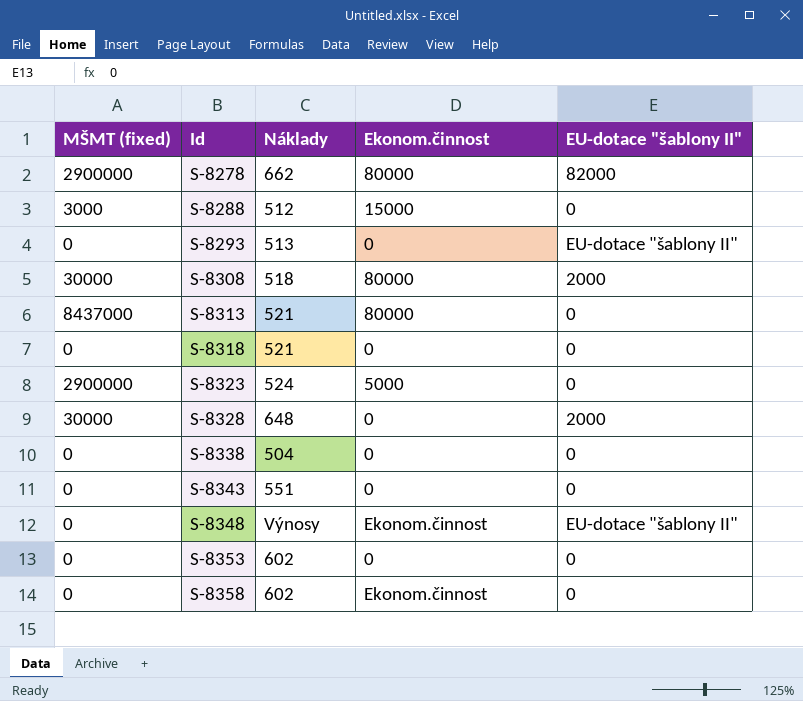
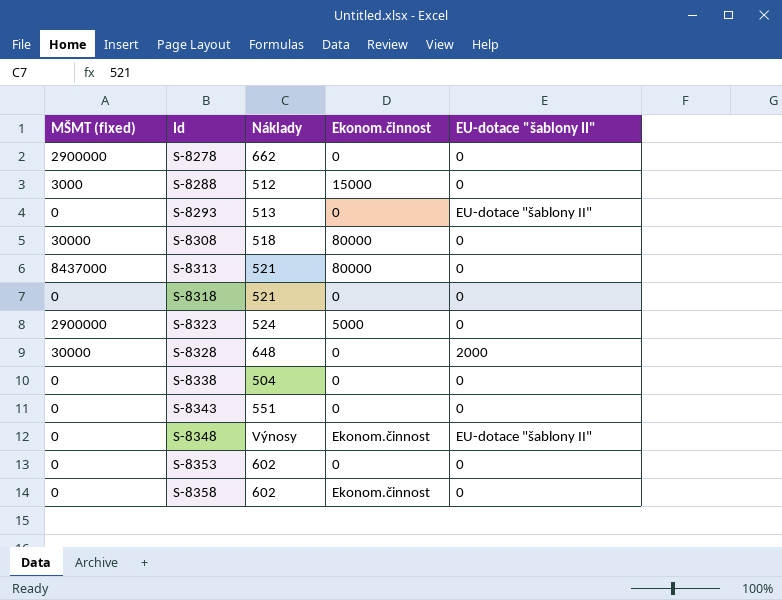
S-8278 | Ekonom.činnost: 80000 -> 0
S-8278 | EU-dotace "šablony II": 82000 -> 0
S-8308 | EU-dotace "šablony II": 2000 -> 0

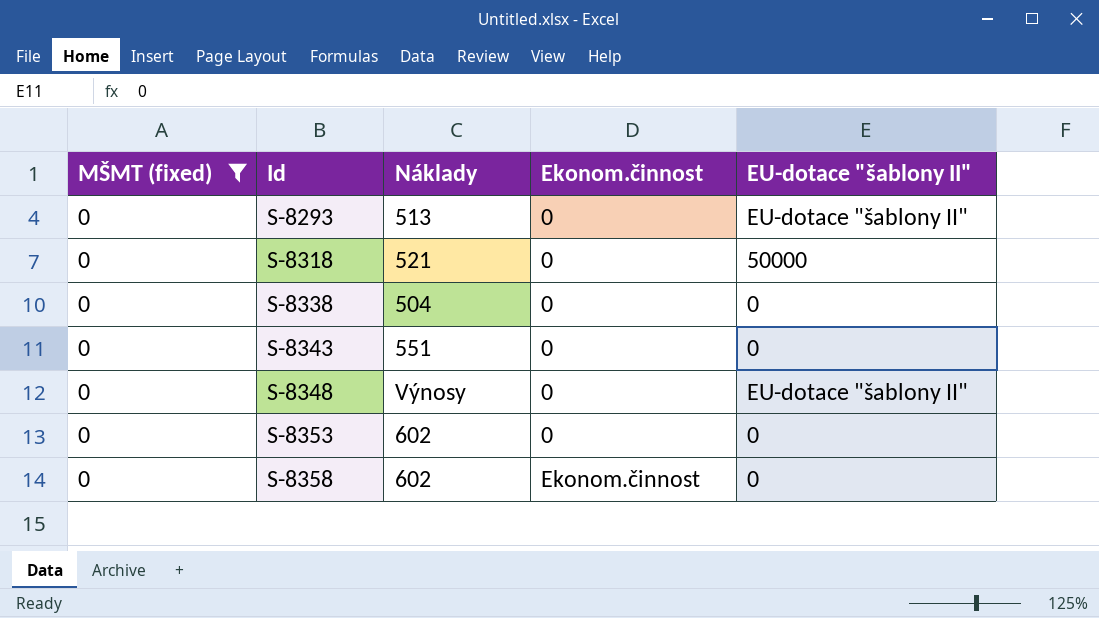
filter: none -> MŠMT (fixed) = 0
S-8318 | EU-dotace "šablony II": 0 -> 50000
S-8348 | Ekonom.činnost: Ekonom.činnost -> 0

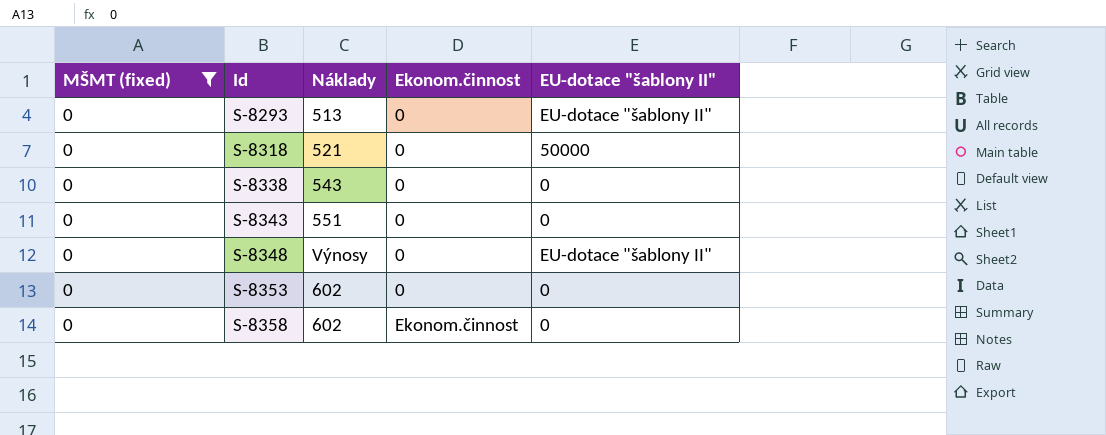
S-8338 | Náklady: 504 -> 543

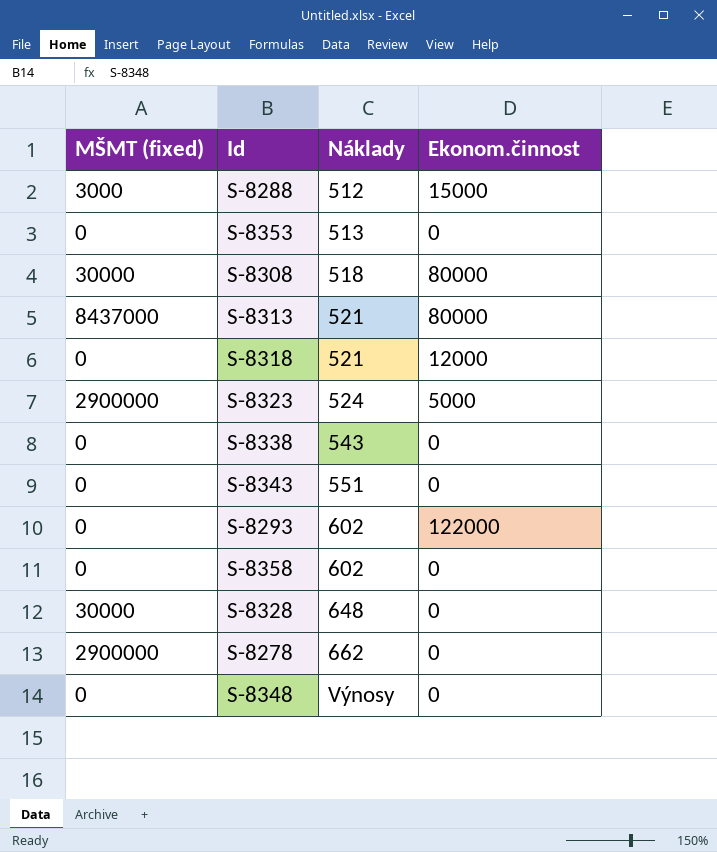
filter: MŠMT (fixed) = 0 -> none
row order: Id ascending -> Náklady ascending
column EU-dotace "šablony II" | position: 5 -> none
S-8353 | Náklady: 602 -> 513
S-8318 | Ekonom.činnost: 0 -> 12000
S-8293 | Náklady: 513 -> 602
S-8293 | Ekonom.činnost: 0 -> 122000
S-8358 | Ekonom.činnost: Ekonom.činnost -> 0

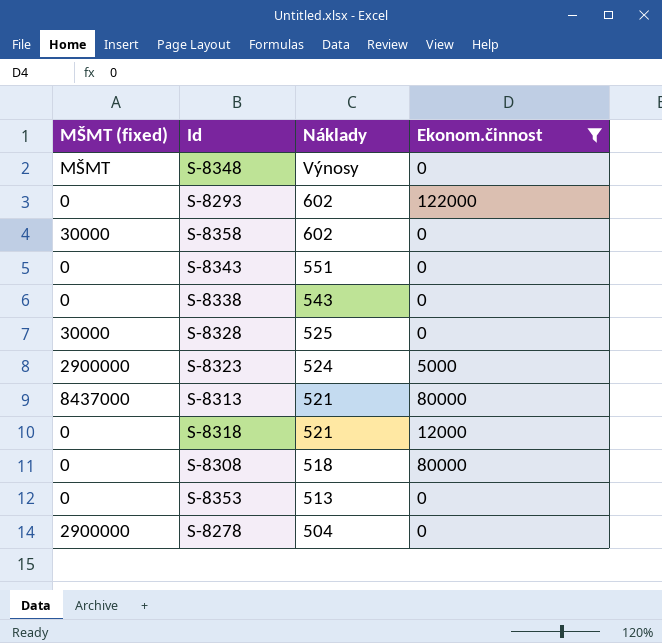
filter: none -> Ekonom.činnost != 15000
row order: Náklady ascending -> Náklady descending
S-8348 | MŠMT (fixed): 0 -> MŠMT
S-8358 | MŠMT (fixed): 0 -> 30000
S-8328 | Náklady: 648 -> 525
S-8308 | MŠMT (fixed): 30000 -> 0
S-8278 | Náklady: 662 -> 504

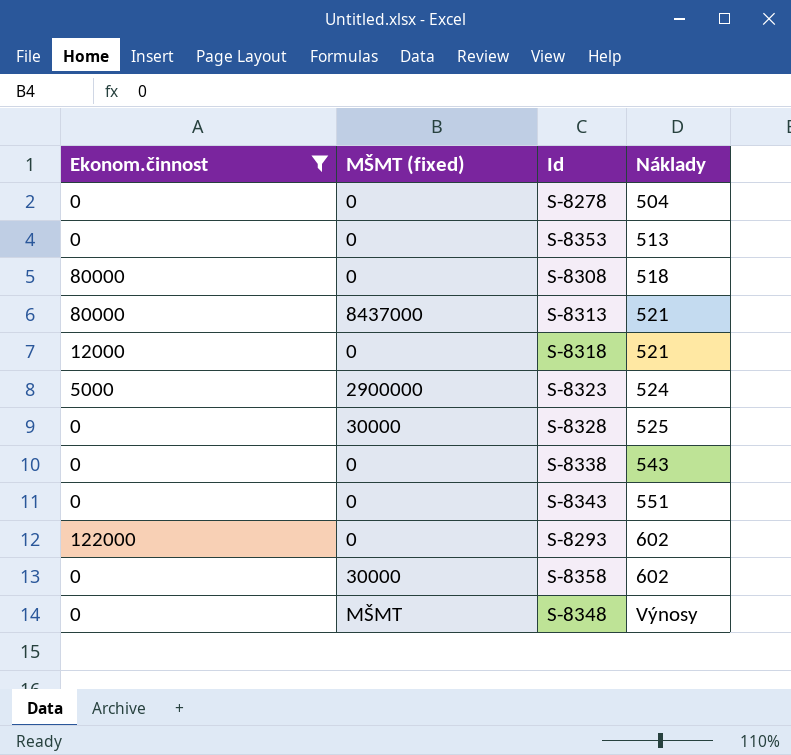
row order: Náklady descending -> Náklady ascending
column Ekonom.činnost | position: 4 -> 1
S-8278 | MŠMT (fixed): 2900000 -> 0

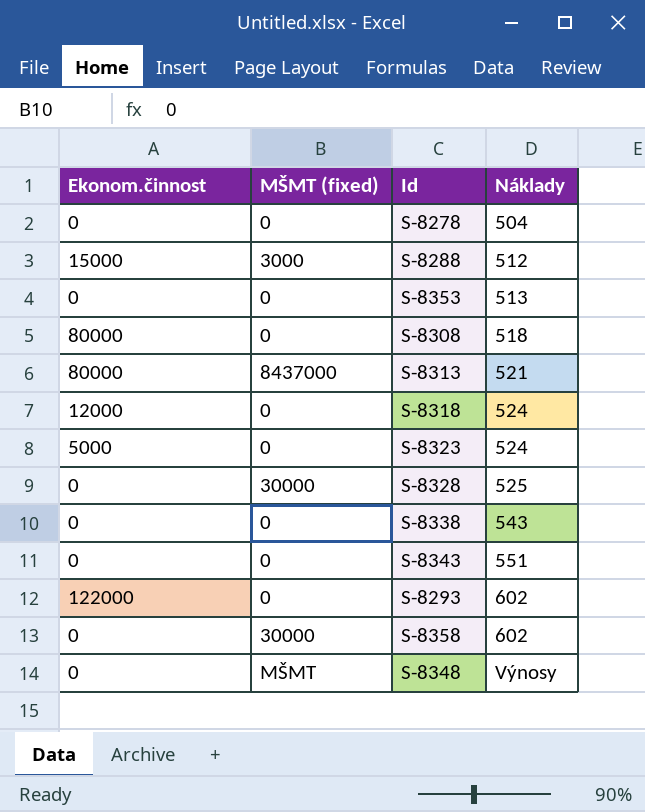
filter: Ekonom.činnost != 15000 -> none
S-8318 | Náklady: 521 -> 524
S-8323 | MŠMT (fixed): 2900000 -> 0

